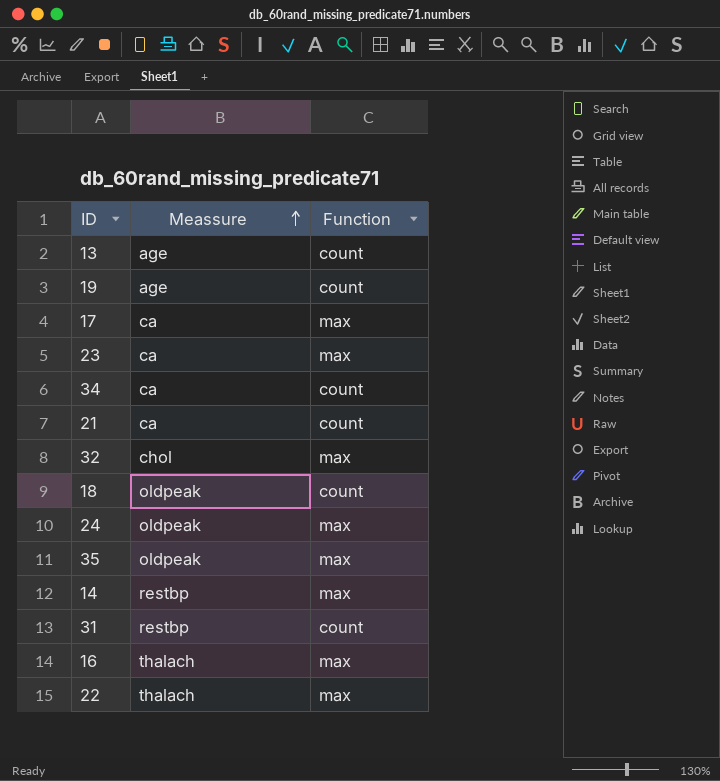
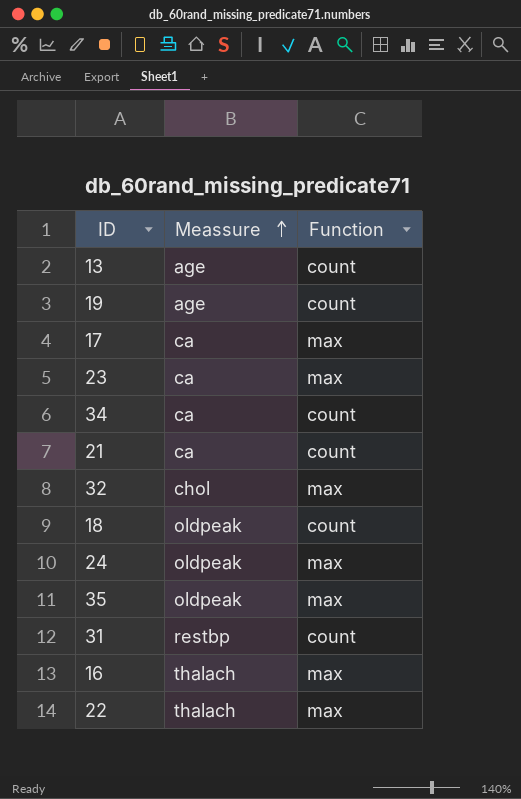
row 14: restbp | max -> none

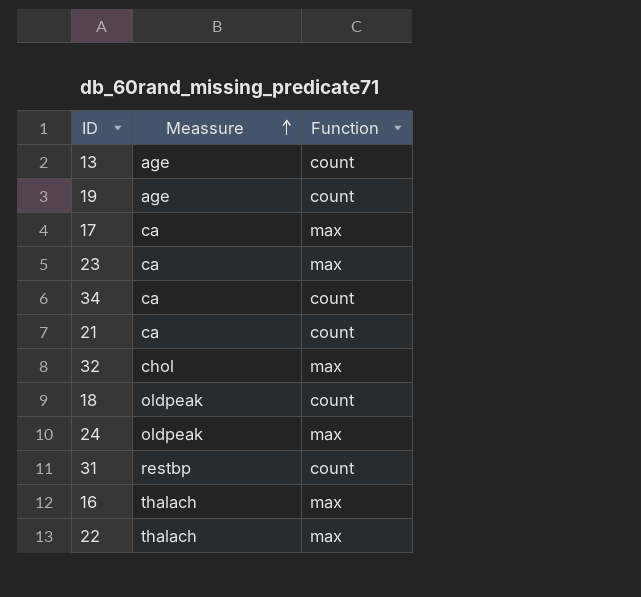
row 35: oldpeak | max -> none

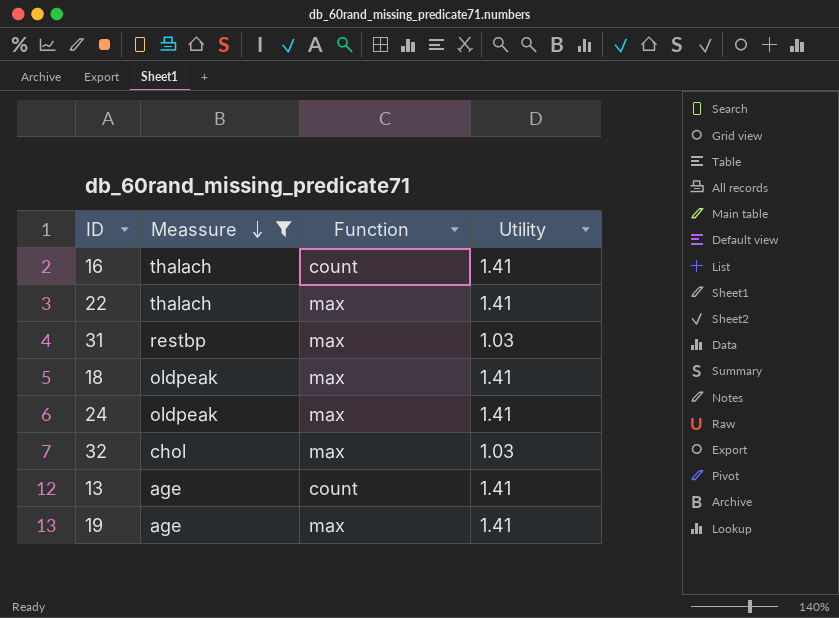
filter: none -> Meassure != ca
row order: Meassure ascending -> Meassure descending
column Utility | position: none -> 4
16 | Function: max -> count
31 | Function: count -> max
18 | Function: count -> max
19 | Function: count -> max

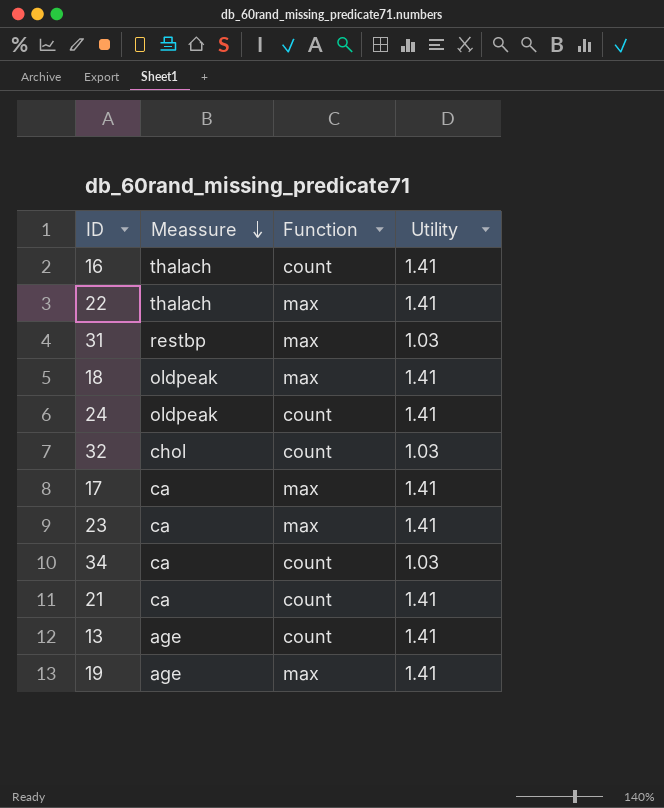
filter: Meassure != ca -> none
24 | Function: max -> count
32 | Function: max -> count

